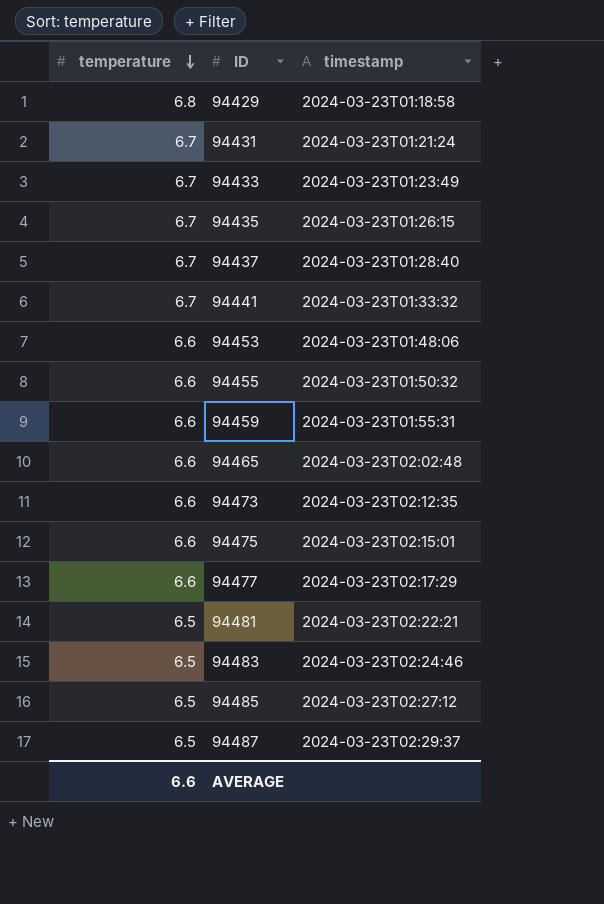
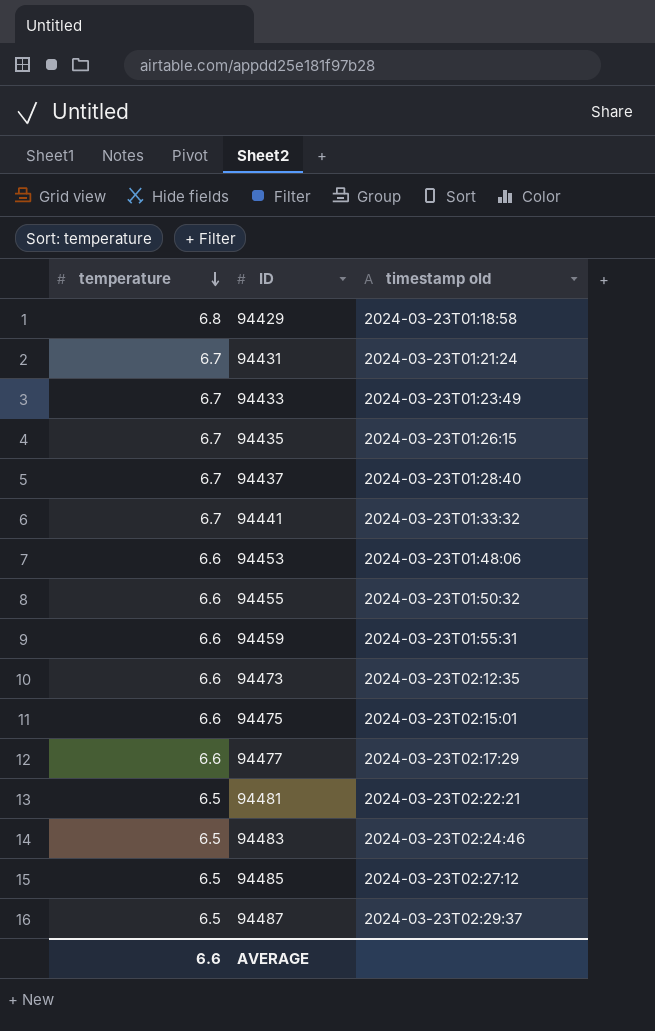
column name: timestamp -> timestamp old
row 94465: 6.6 | 2024-03-23T02:02:48 -> none

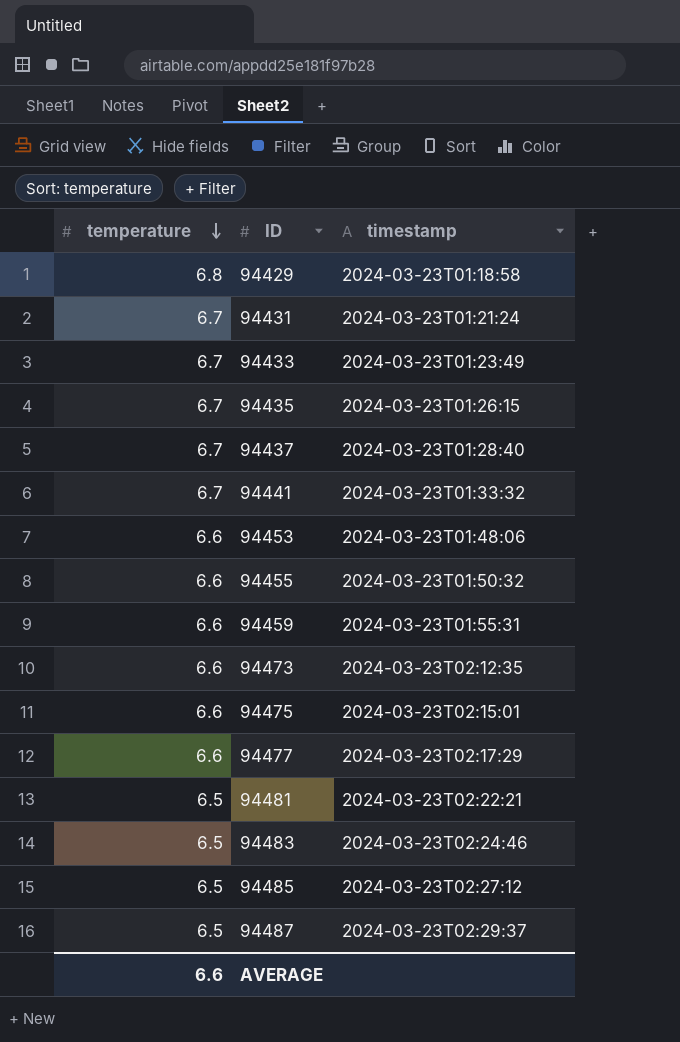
column name: timestamp old -> timestamp

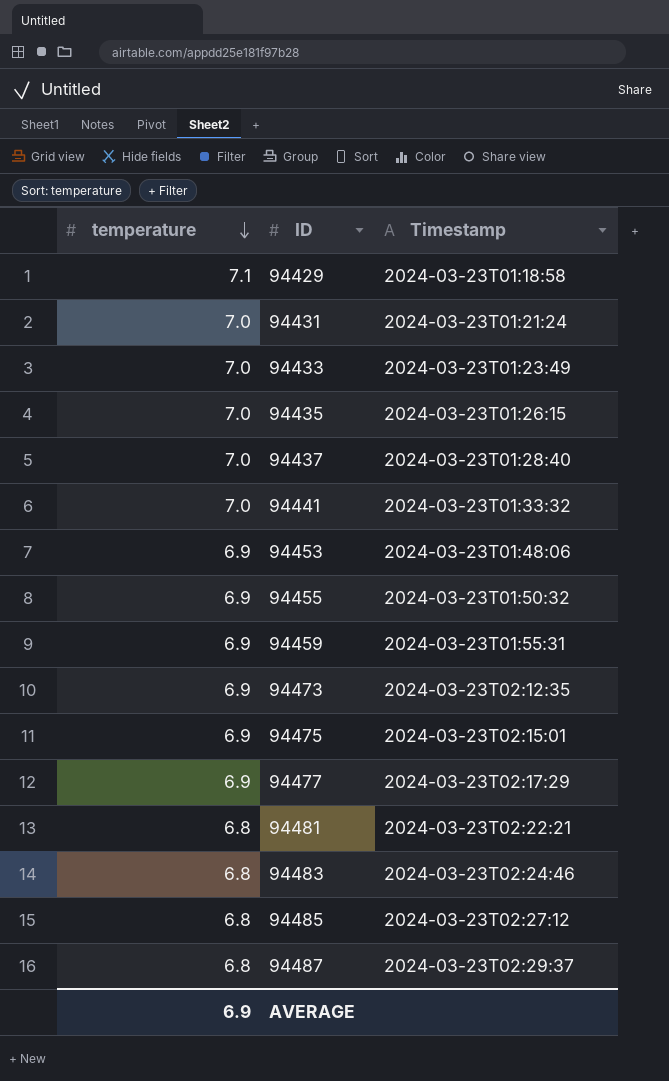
column name: timestamp -> Timestamp
94429 | temperature: 6.8 -> 7.1
94431 | temperature: 6.7 -> 7.0
94433 | temperature: 6.7 -> 7.0
94435 | temperature: 6.7 -> 7.0
94437 | temperature: 6.7 -> 7.0
94441 | temperature: 6.7 -> 7.0
94453 | temperature: 6.6 -> 6.9
94455 | temperature: 6.6 -> 6.9
94459 | temperature: 6.6 -> 6.9
94473 | temperature: 6.6 -> 6.9
94475 | temperature: 6.6 -> 6.9
94477 | temperature: 6.6 -> 6.9
94481 | temperature: 6.5 -> 6.8
94483 | temperature: 6.5 -> 6.8
94485 | temperature: 6.5 -> 6.8
94487 | temperature: 6.5 -> 6.8
AVERAGE | temperature: 6.6 -> 6.9

